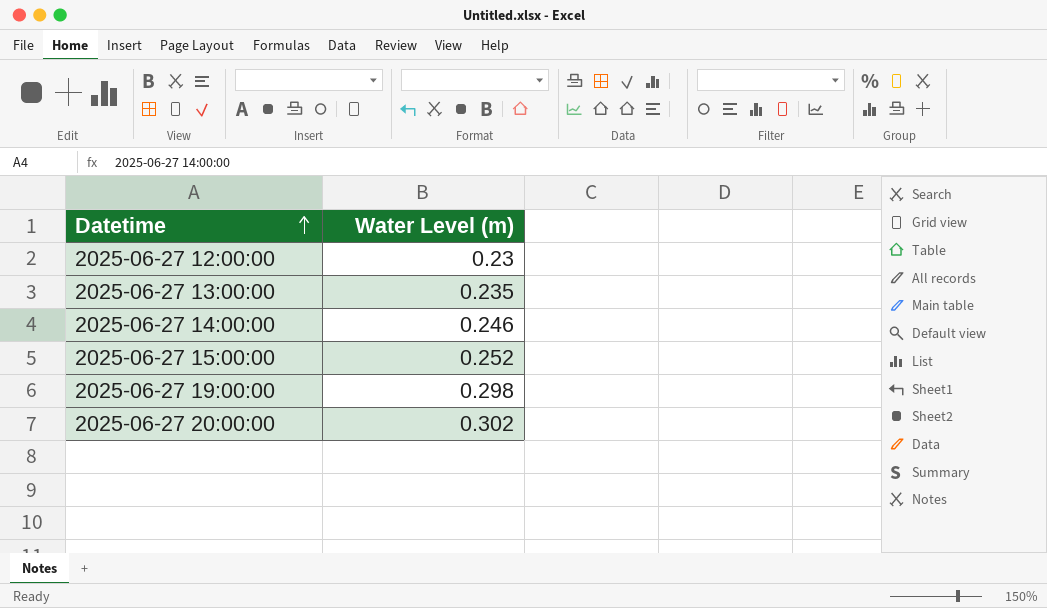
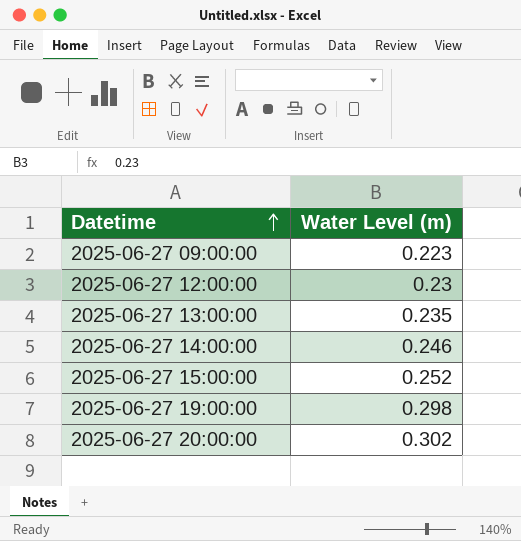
row 2025-06-27 09:00:00: none -> 0.223

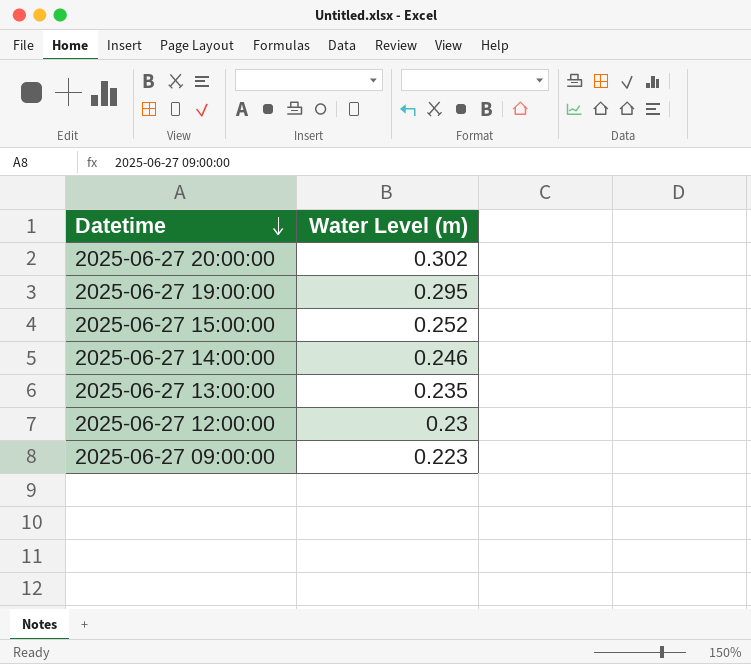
row order: Datetime ascending -> Datetime descending
2025-06-27 19:00:00 | Water Level (m): 0.298 -> 0.295

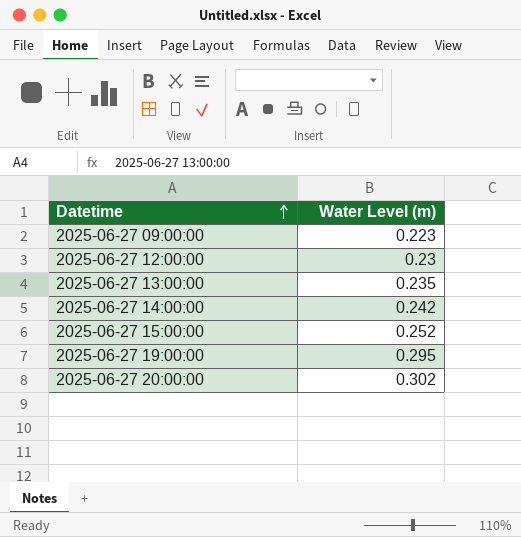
row order: Datetime descending -> Datetime ascending
2025-06-27 14:00:00 | Water Level (m): 0.246 -> 0.242

